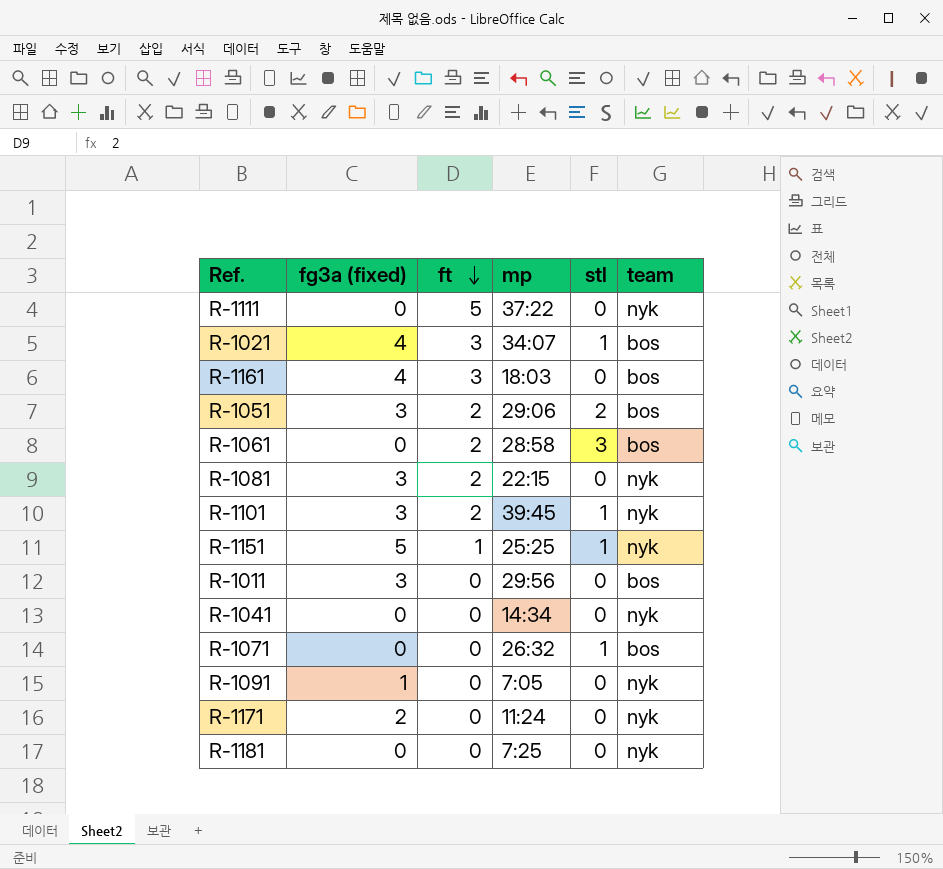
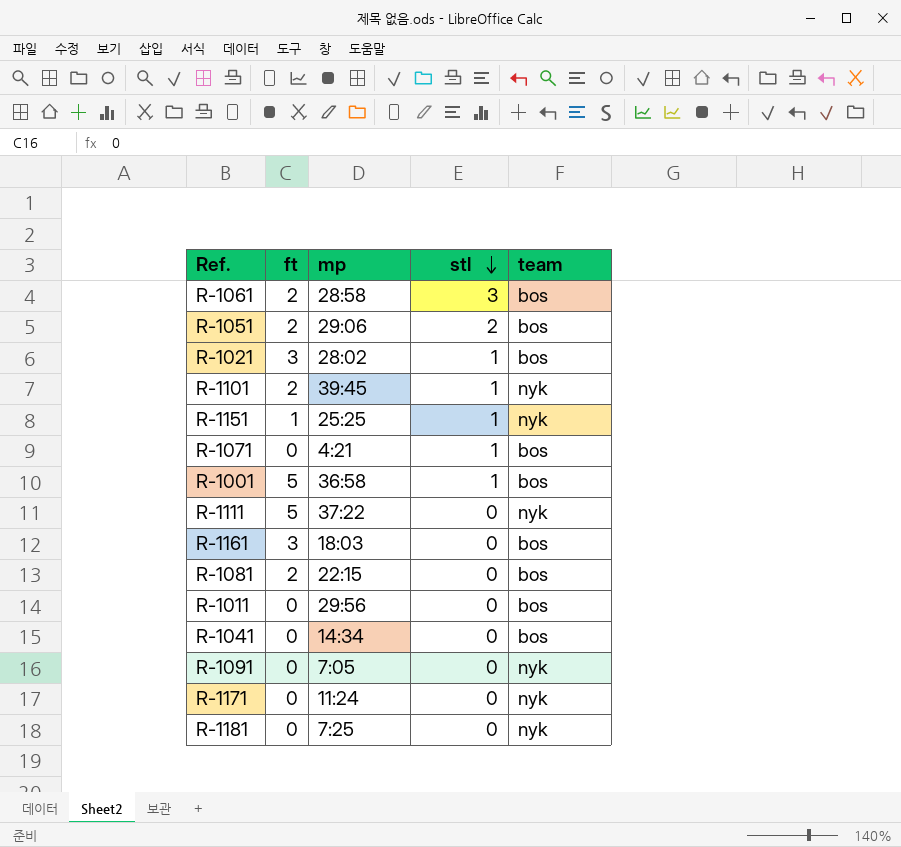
row order: ft descending -> stl descending
column fg3a (fixed) | position: 2 -> none
R-1021 | mp: 34:07 -> 28:02
R-1071 | mp: 26:32 -> 4:21
row R-1001: none -> 5 | 36:58 | 1 | bos
R-1081 | team: nyk -> bos
R-1041 | team: nyk -> bos

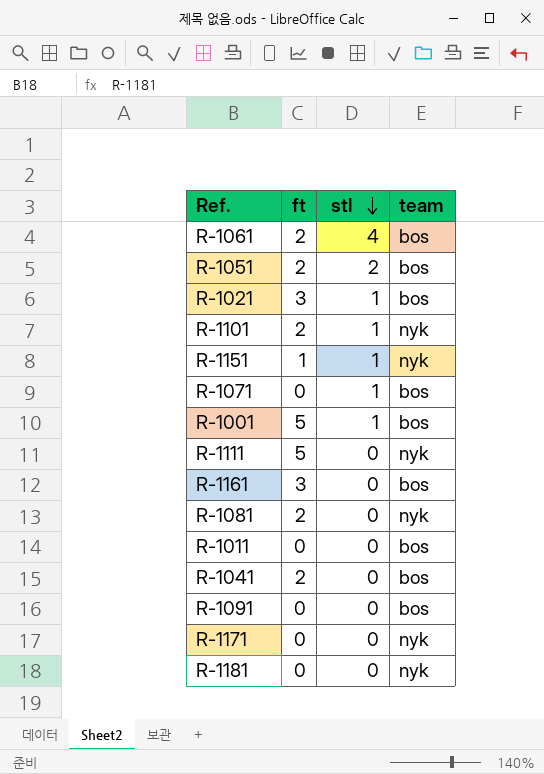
column mp | position: 3 -> none
R-1061 | stl: 3 -> 4
R-1081 | team: bos -> nyk
R-1041 | ft: 0 -> 2
R-1091 | team: nyk -> bos

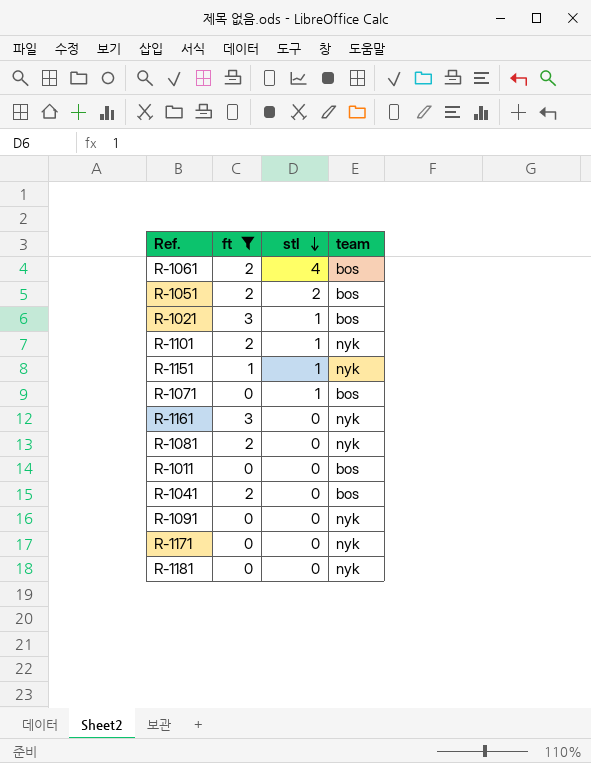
filter: none -> ft != 5
R-1161 | team: bos -> nyk
R-1091 | team: bos -> nyk

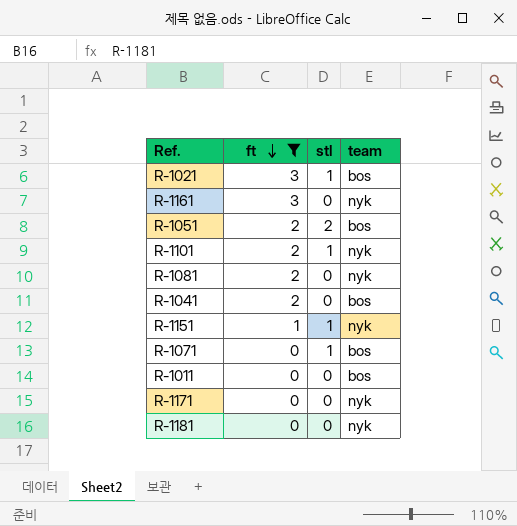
row order: stl descending -> ft descending
row R-1061: 2 | 4 | bos -> none
row R-1091: 0 | 0 | nyk -> none

